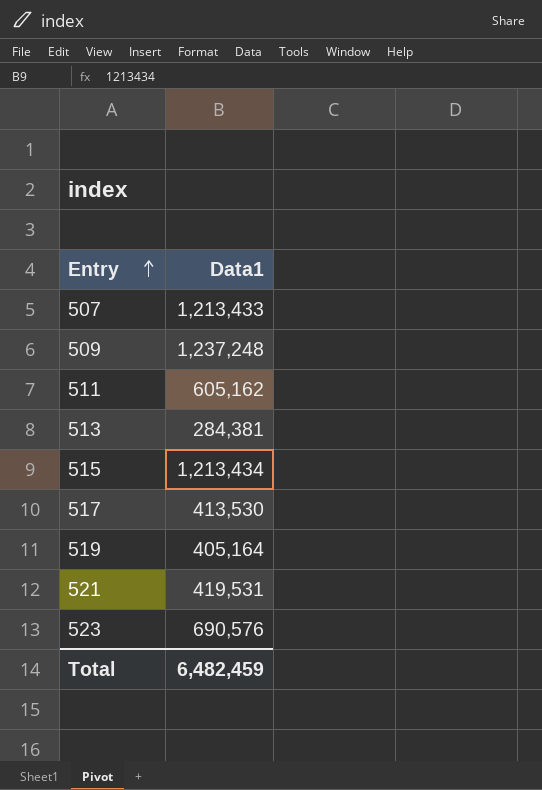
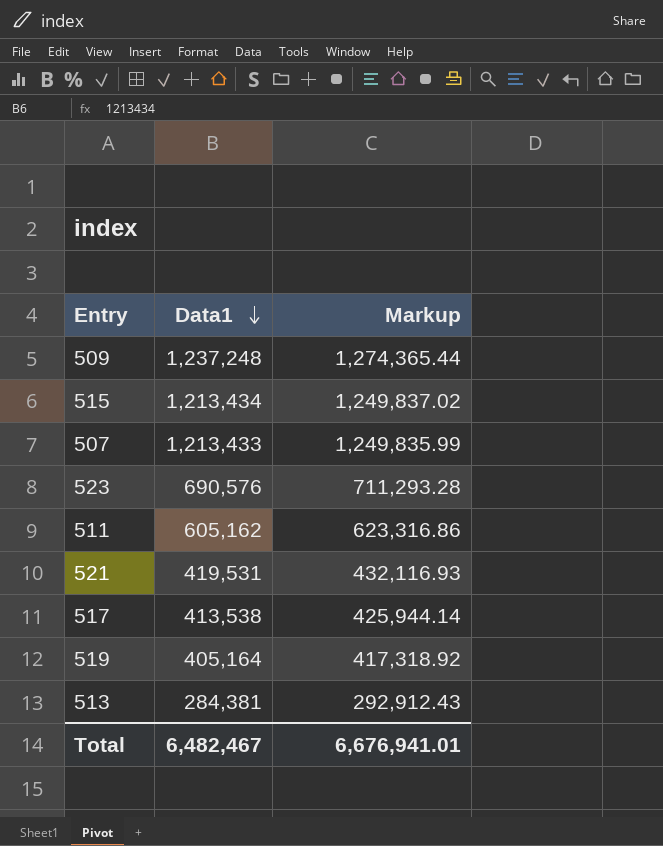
row order: Entry ascending -> Data1 descending
column Markup | formula: none -> [Data1] * 1.03
517 | Data1: 413,530 -> 413,538
Total | Data1: 6,482,459 -> 6,482,467

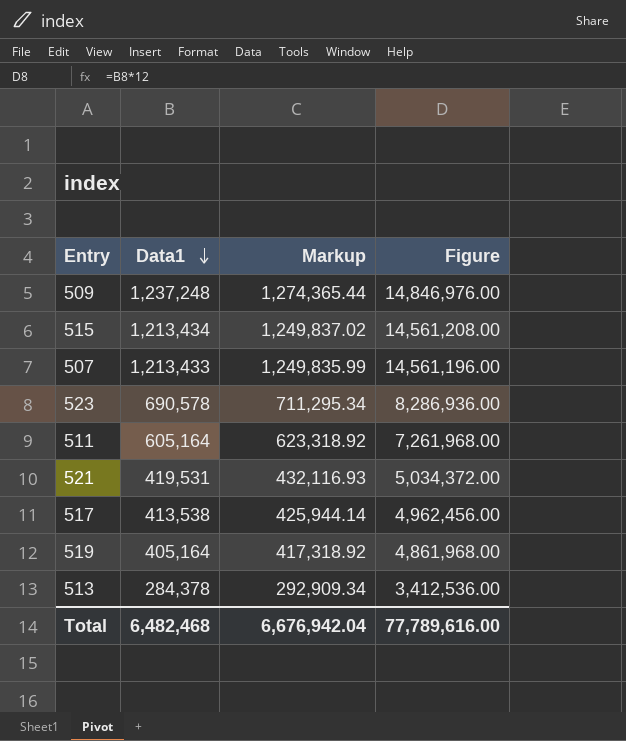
column Figure | formula: none -> [Data1] * 12
523 | Data1: 690,576 -> 690,578
523 | Markup: 711,293.28 -> 711,295.34
511 | Data1: 605,162 -> 605,164
511 | Markup: 623,316.86 -> 623,318.92
513 | Data1: 284,381 -> 284,378
513 | Markup: 292,912.43 -> 292,909.34
Total | Data1: 6,482,467 -> 6,482,468
Total | Markup: 6,676,941.01 -> 6,676,942.04

